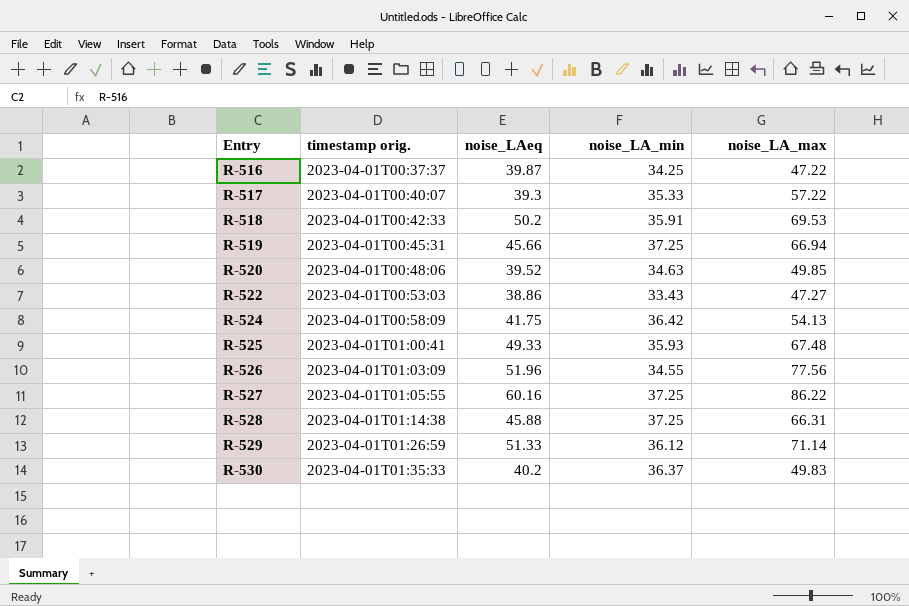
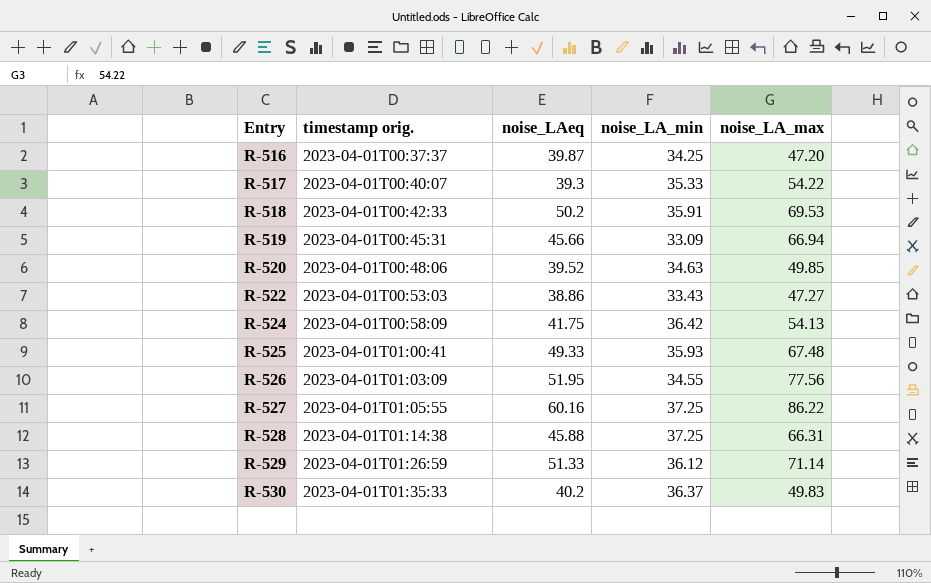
R-516 | noise_LA_max: 47.22 -> 47.20
R-517 | noise_LA_max: 57.22 -> 54.22
R-519 | noise_LA_min: 37.25 -> 33.09
R-526 | noise_LAeq: 51.96 -> 51.95

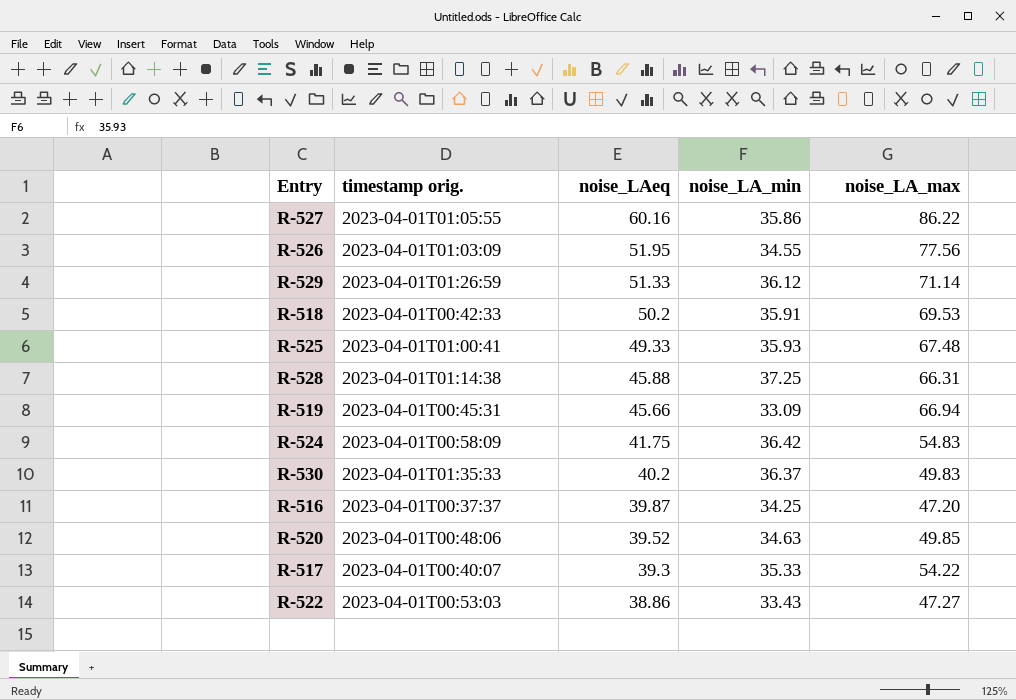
row order: Entry ascending -> noise_LAeq descending
R-527 | noise_LA_min: 37.25 -> 35.86
R-524 | noise_LA_max: 54.13 -> 54.83

